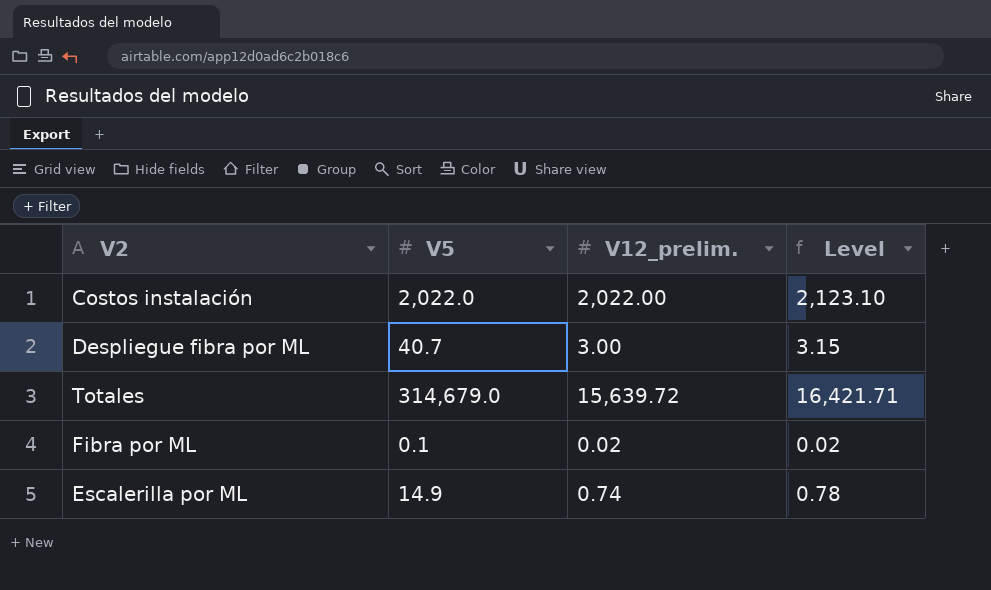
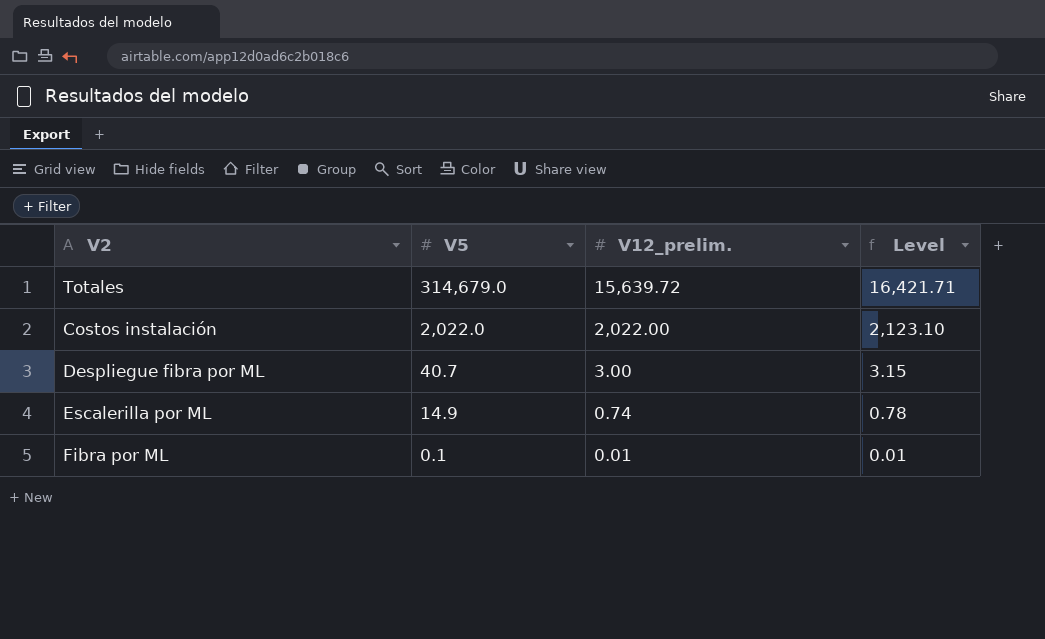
row order: none -> V5 descending
Fibra por ML | V12_prelim.: 0.02 -> 0.01
Fibra por ML | Level: 0.02 -> 0.01

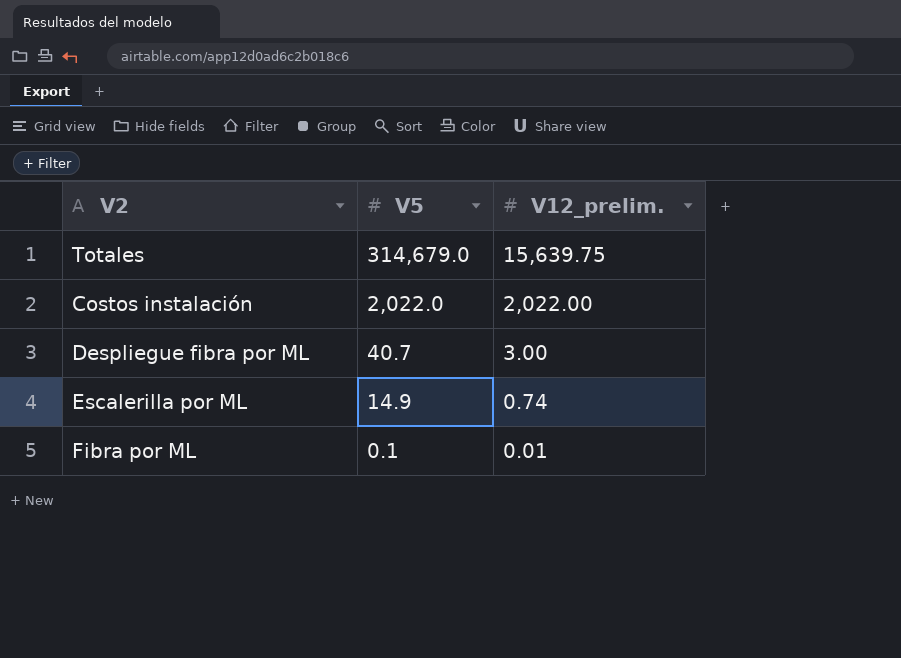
column Level | formula: [V12_prelim.] * 1.05 -> none
Totales | V12_prelim.: 15,639.72 -> 15,639.75

